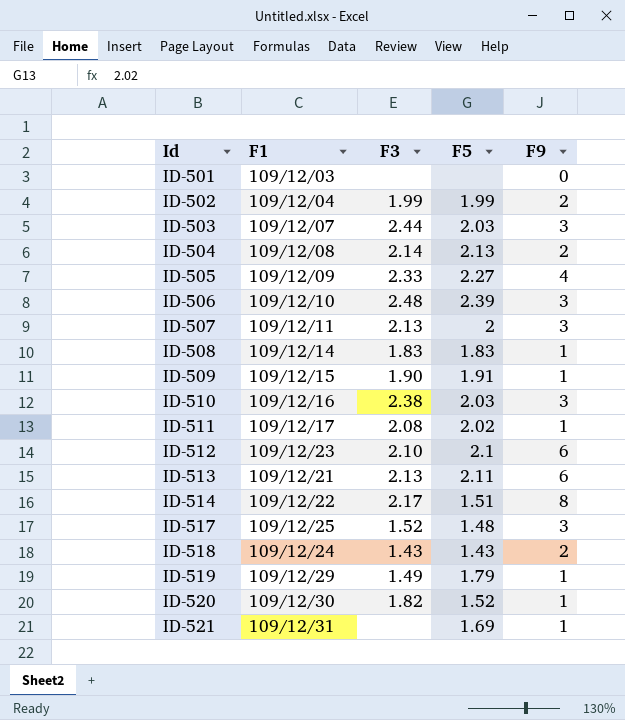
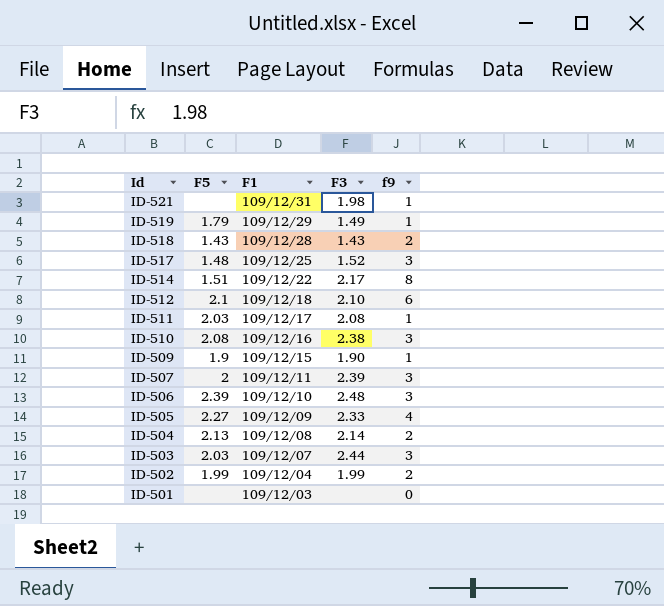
row order: Id ascending -> Id descending
column F5 | position: 4 -> 2
column name: F9 -> f9
row ID-508: 109/12/14 | 1.83 | 1.83 | 1 -> none
row ID-513: 109/12/21 | 2.13 | 2.11 | 6 -> none
row ID-520: 109/12/30 | 1.82 | 1.52 | 1 -> none
ID-521 | F5: 1.69 -> none
ID-521 | F3: none -> 1.98
ID-518 | F1: 109/12/24 -> 109/12/28
ID-512 | F1: 109/12/23 -> 109/12/18
ID-511 | F5: 2.02 -> 2.03
ID-510 | F5: 2.03 -> 2.08
ID-509 | F5: 1.91 -> 1.9
ID-507 | F3: 2.13 -> 2.39

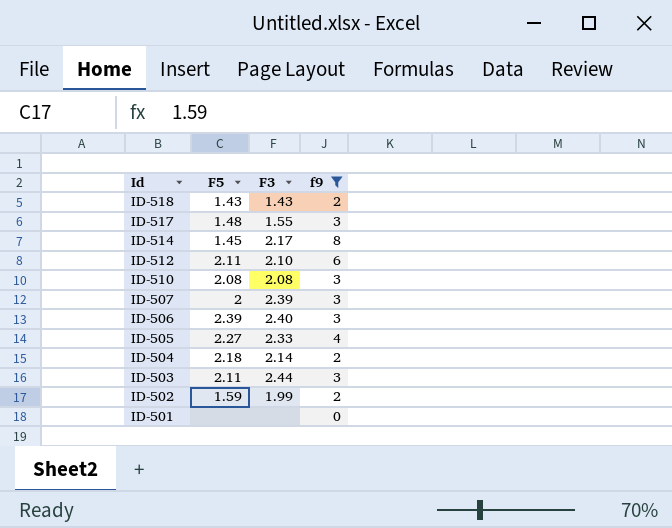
filter: none -> f9 != 1
column F1 | position: 3 -> none
ID-517 | F3: 1.52 -> 1.55
ID-514 | F5: 1.51 -> 1.45
ID-512 | F5: 2.1 -> 2.11
ID-510 | F3: 2.38 -> 2.08
ID-506 | F3: 2.48 -> 2.40
ID-504 | F5: 2.13 -> 2.18
ID-503 | F5: 2.03 -> 2.11
ID-502 | F5: 1.99 -> 1.59

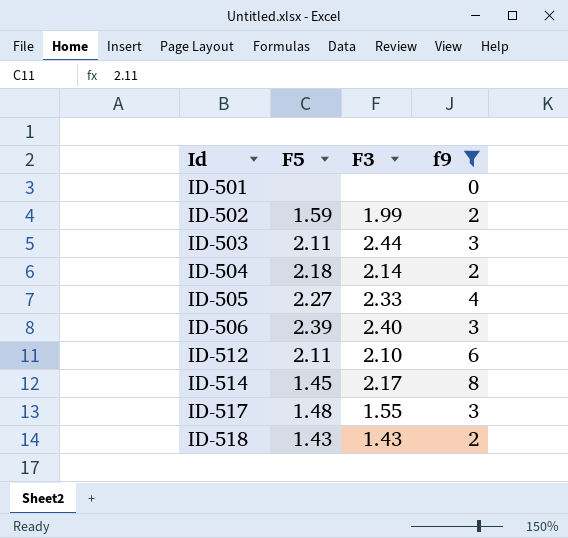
row order: Id descending -> Id ascending
row ID-510: 2.08 | 2.08 | 3 -> none
row ID-507: 2 | 2.39 | 3 -> none

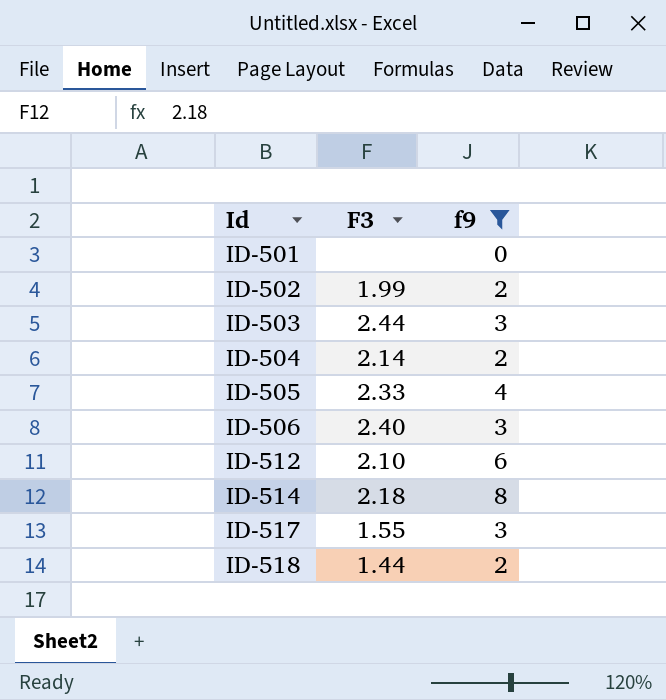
column F5 | position: 2 -> none
ID-514 | F3: 2.17 -> 2.18
ID-518 | F3: 1.43 -> 1.44

